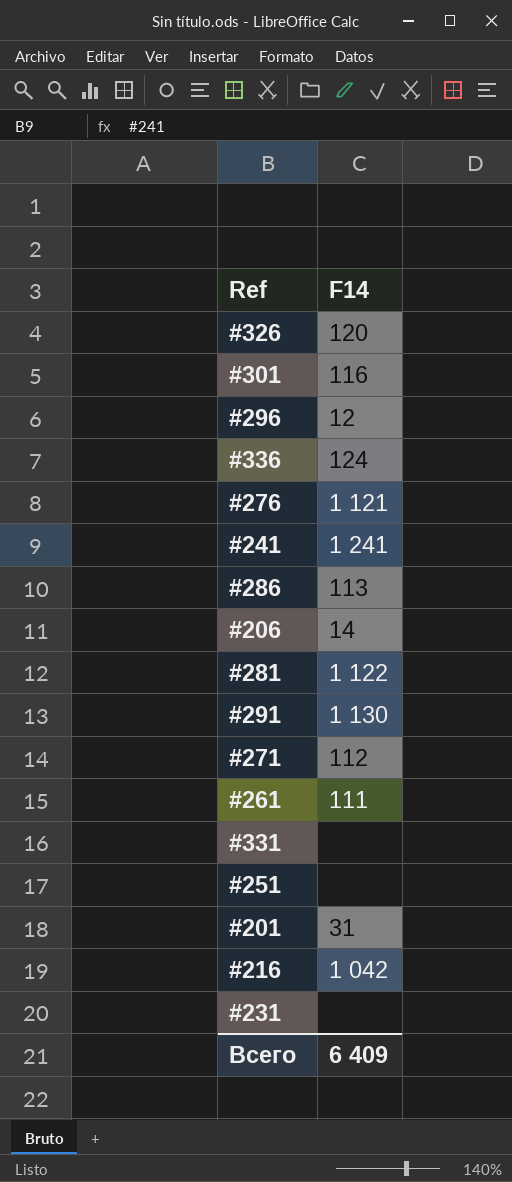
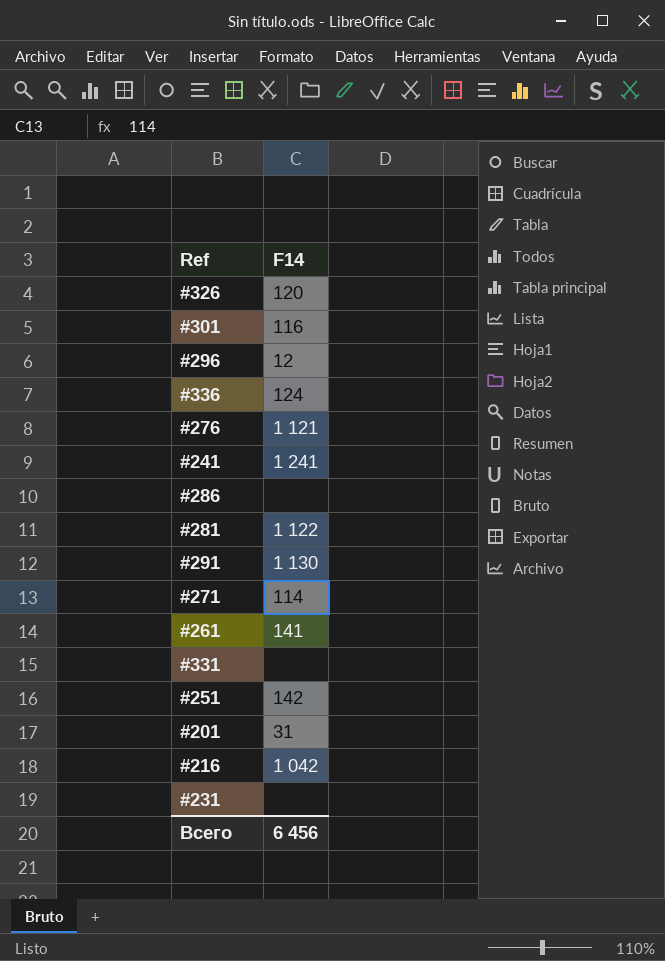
row #206: 14 -> none
#286 | F14: 113 -> none
#271 | F14: 112 -> 114
#261 | F14: 111 -> 141
#251 | F14: none -> 142
Всего | F14: 6 409 -> 6 456

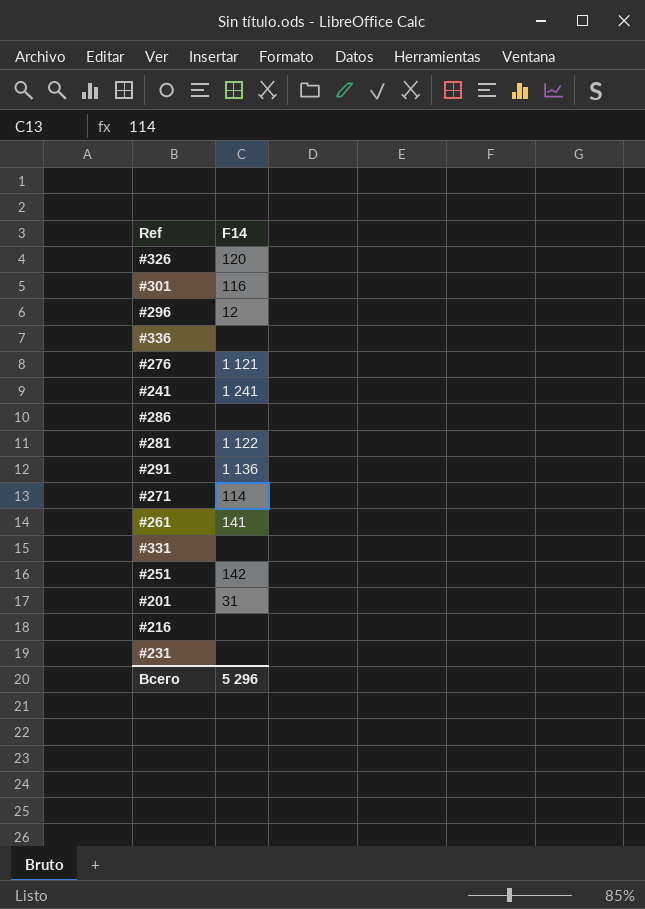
#336 | F14: 124 -> none
#291 | F14: 1 130 -> 1 136
#216 | F14: 1 042 -> none
Всего | F14: 6 456 -> 5 296

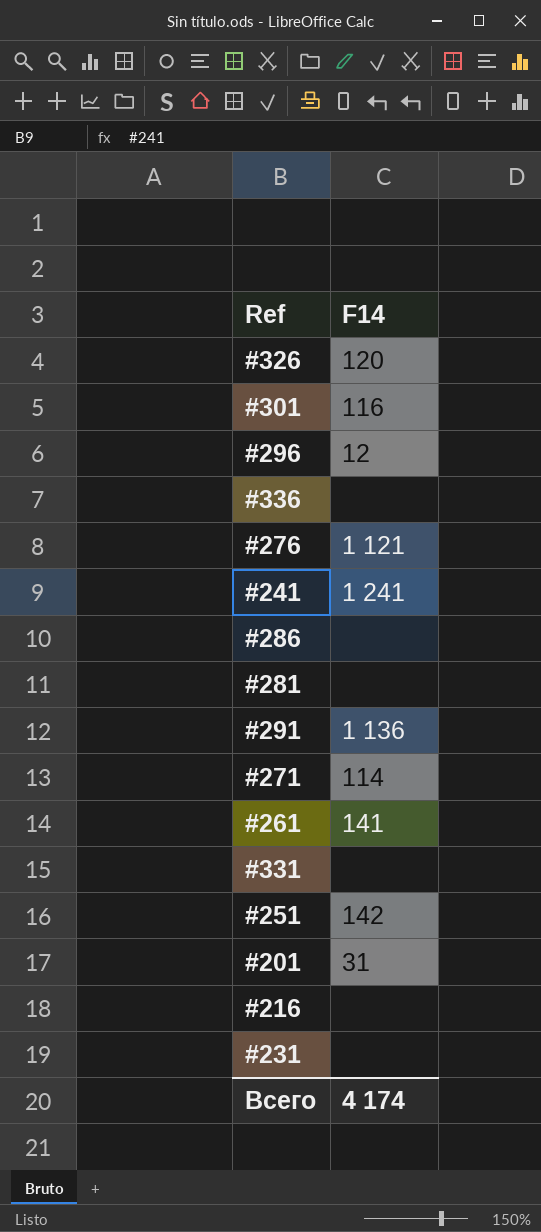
#281 | F14: 1 122 -> none
Всего | F14: 5 296 -> 4 174

